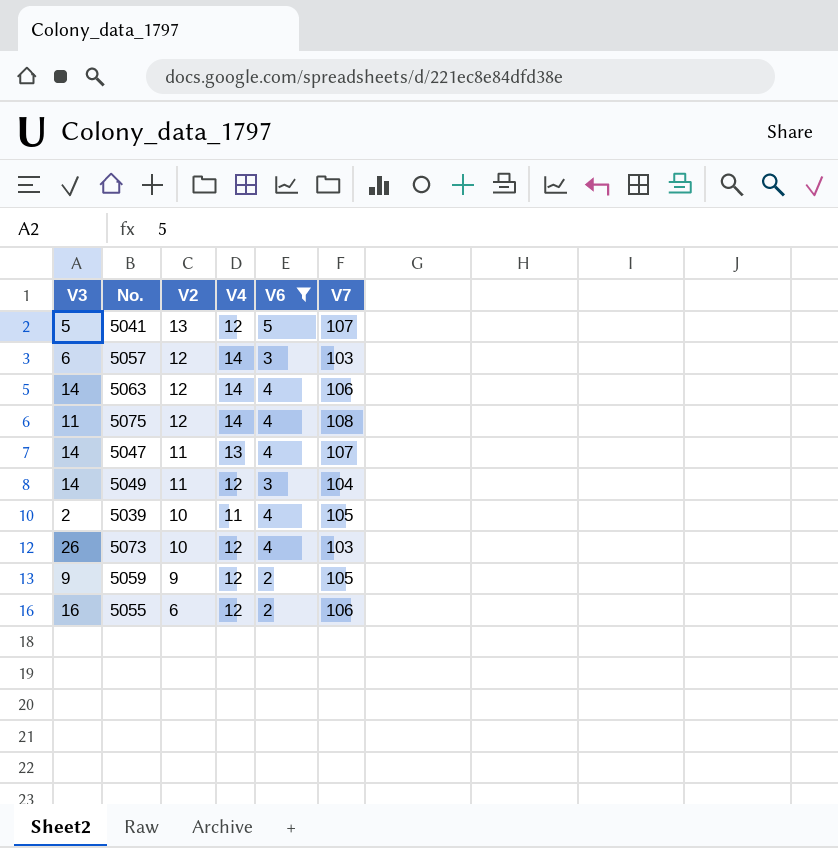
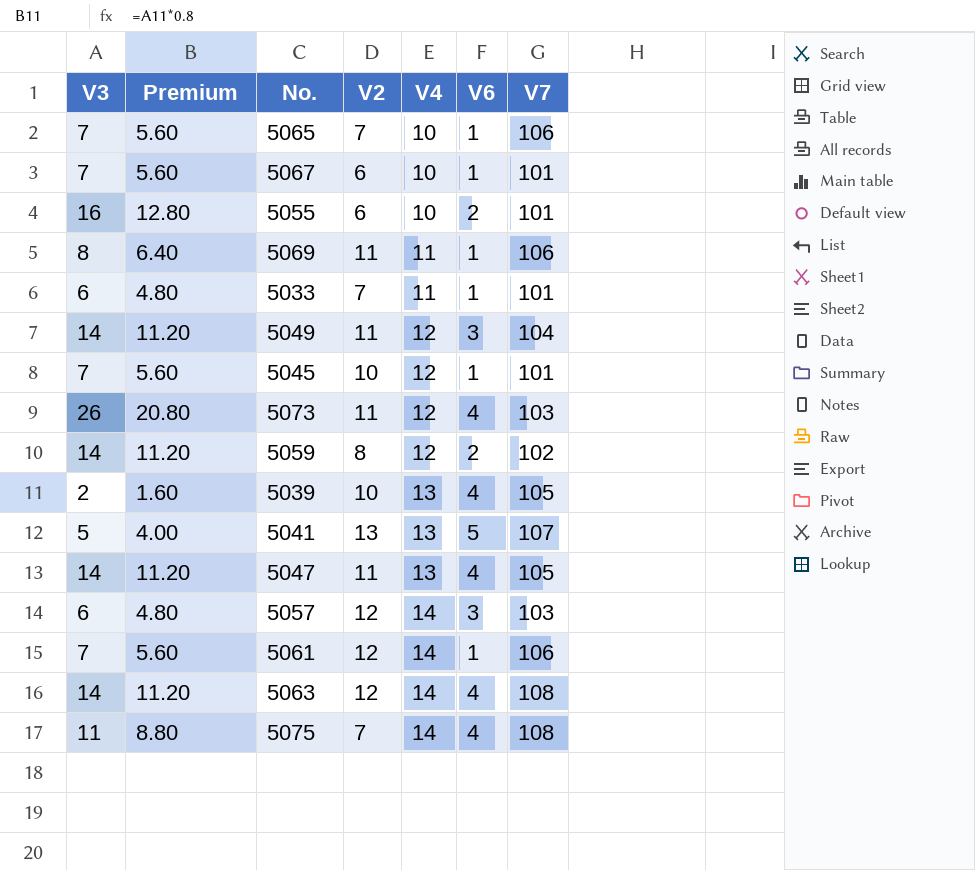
filter: V6 != 1 -> none
row order: V2 descending -> V4 ascending
column Premium | formula: none -> [V3] * 0.8
5055 | V4: 12 -> 10
5055 | V7: 106 -> 101
5073 | V2: 10 -> 11
5059 | V3: 9 -> 14
5059 | V2: 9 -> 8
5059 | V7: 105 -> 102
5039 | V4: 11 -> 13
5041 | V4: 12 -> 13
5047 | V7: 107 -> 105
5063 | V7: 106 -> 108
5075 | V2: 12 -> 7

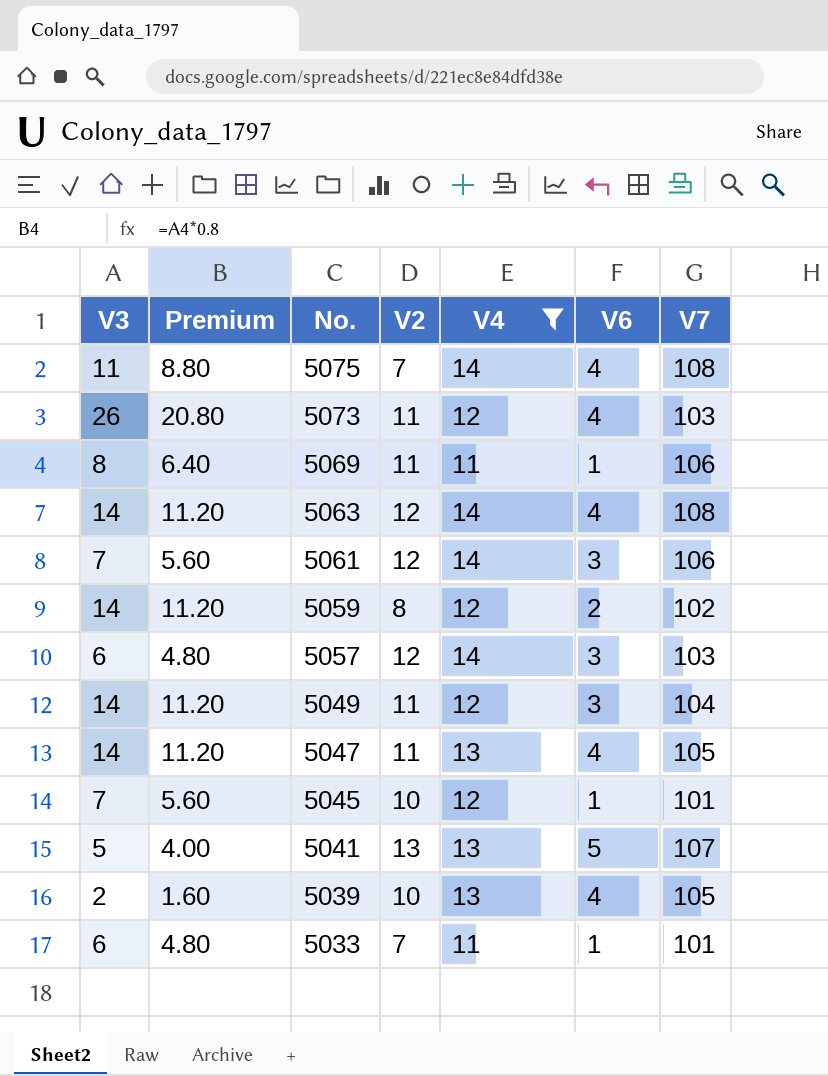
filter: none -> V4 != 10
row order: V4 ascending -> No. descending
5061 | V6: 1 -> 3

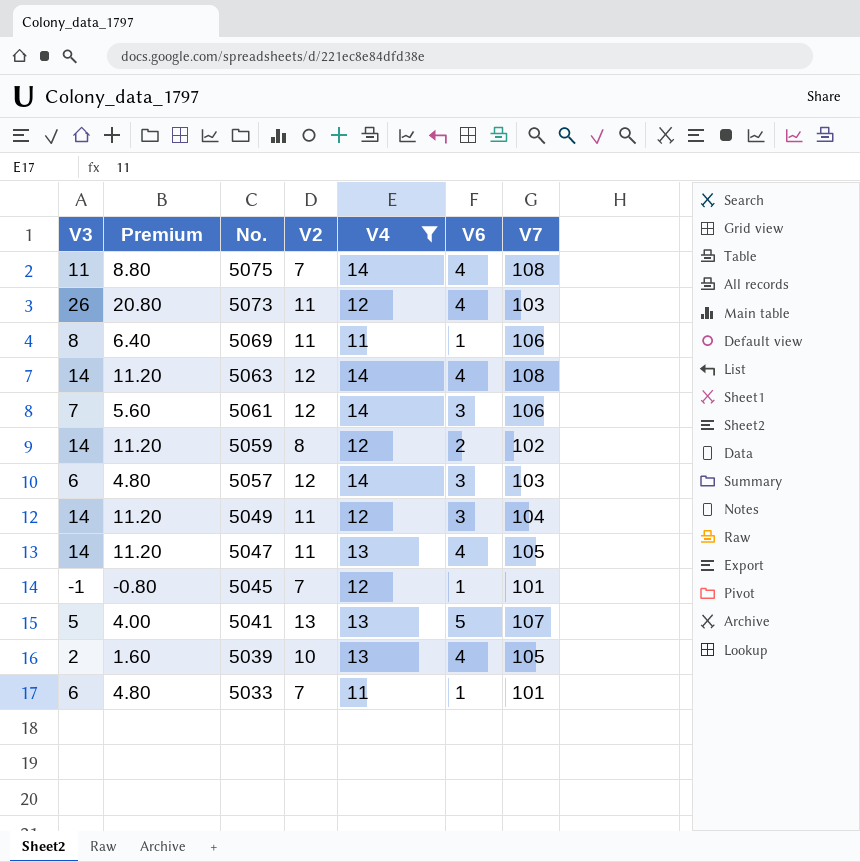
5045 | V3: 7 -> -1
5045 | Premium: 5.60 -> -0.80
5045 | V2: 10 -> 7

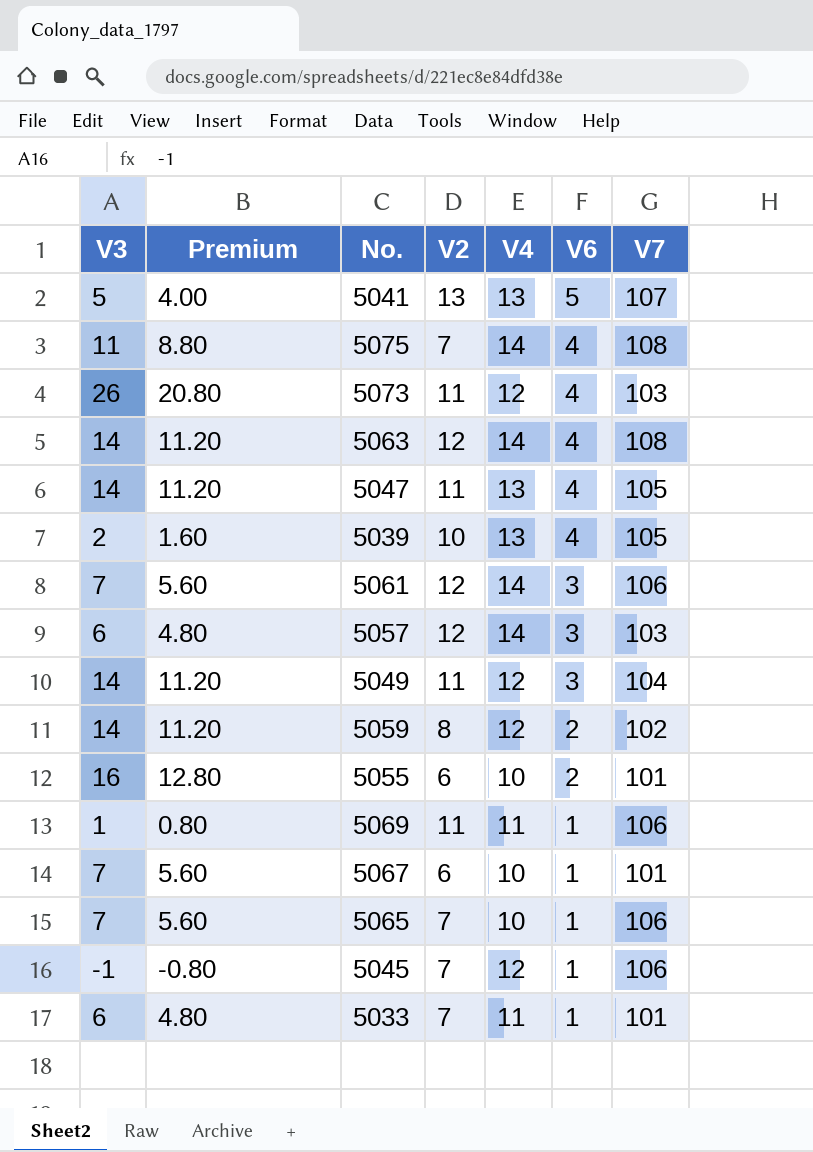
filter: V4 != 10 -> none
row order: No. descending -> V6 descending
5069 | V3: 8 -> 1
5069 | Premium: 6.40 -> 0.80
5045 | V7: 101 -> 106

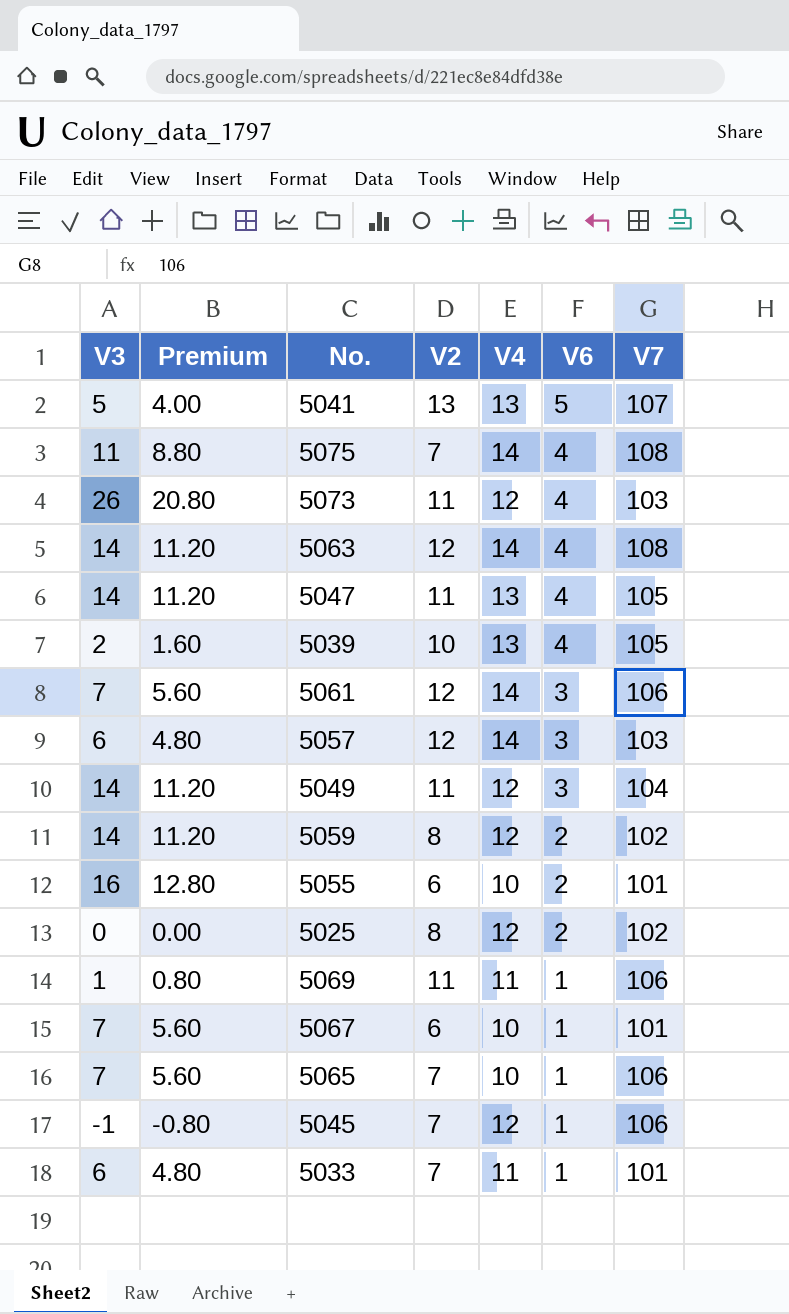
row 5025: none -> 0 | 0.00 | 8 | 12 | 2 | 102

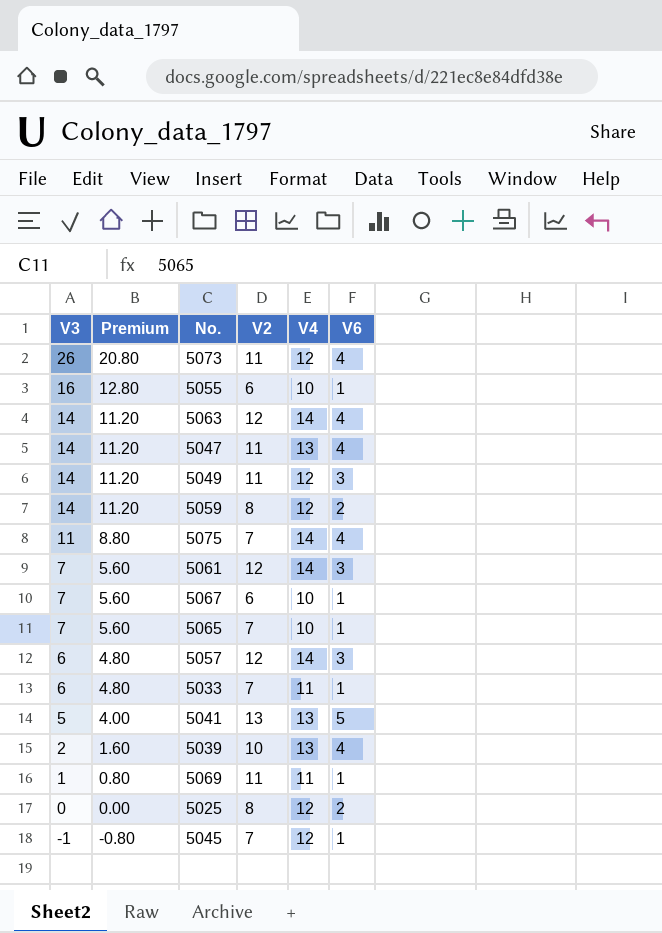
row order: V6 descending -> V3 descending
column V7 | position: 7 -> none
5055 | V6: 2 -> 1

